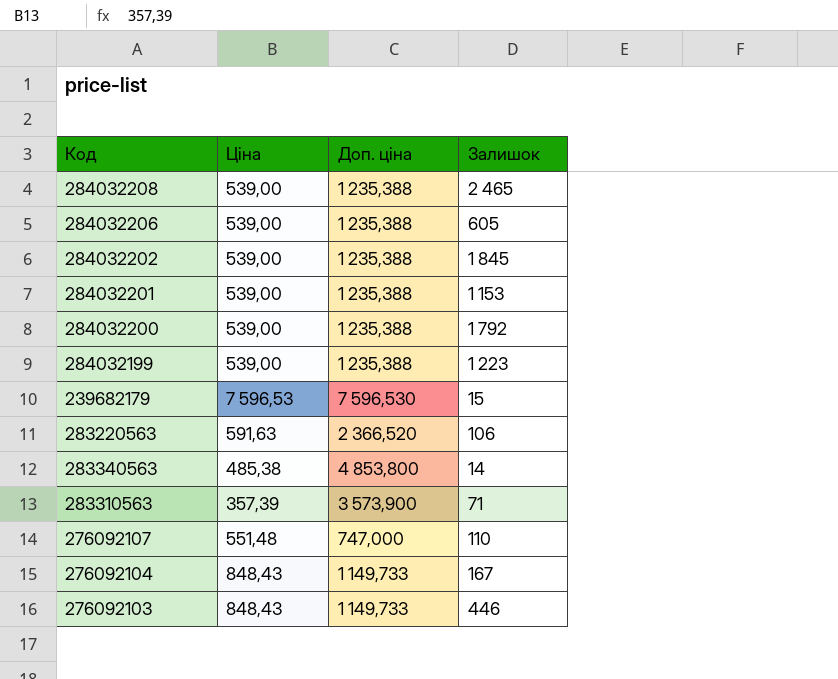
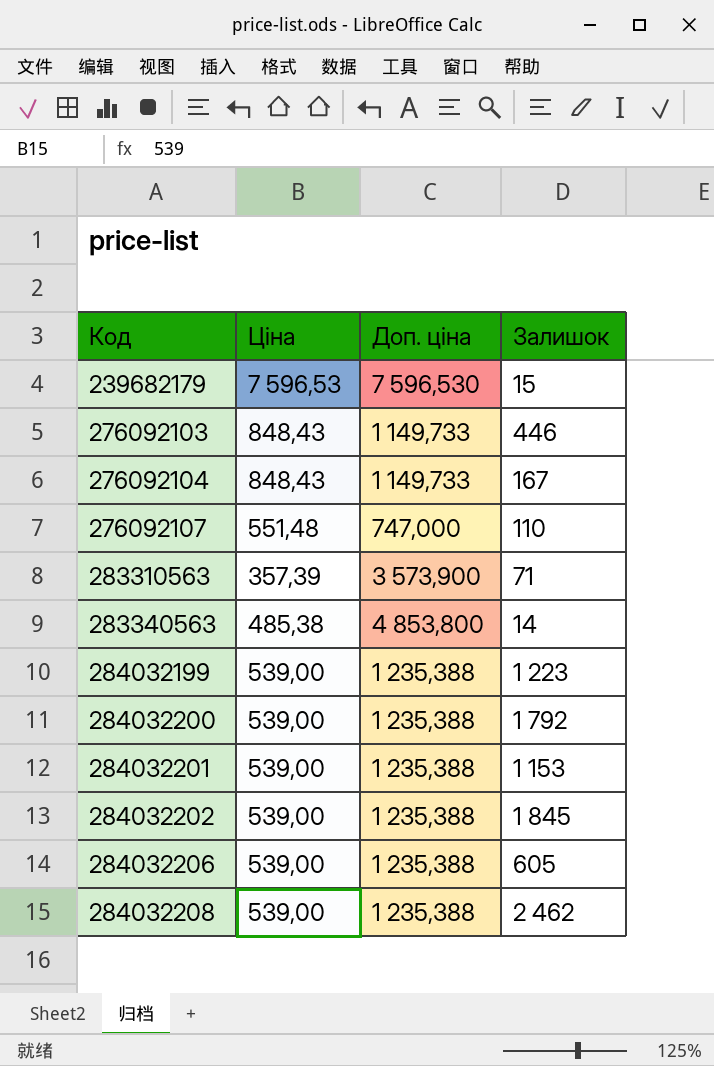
row order: none -> Код ascending
row 283220563: 591,63 | 2 366,520 | 106 -> none
284032208 | Залишок: 2 465 -> 2 462

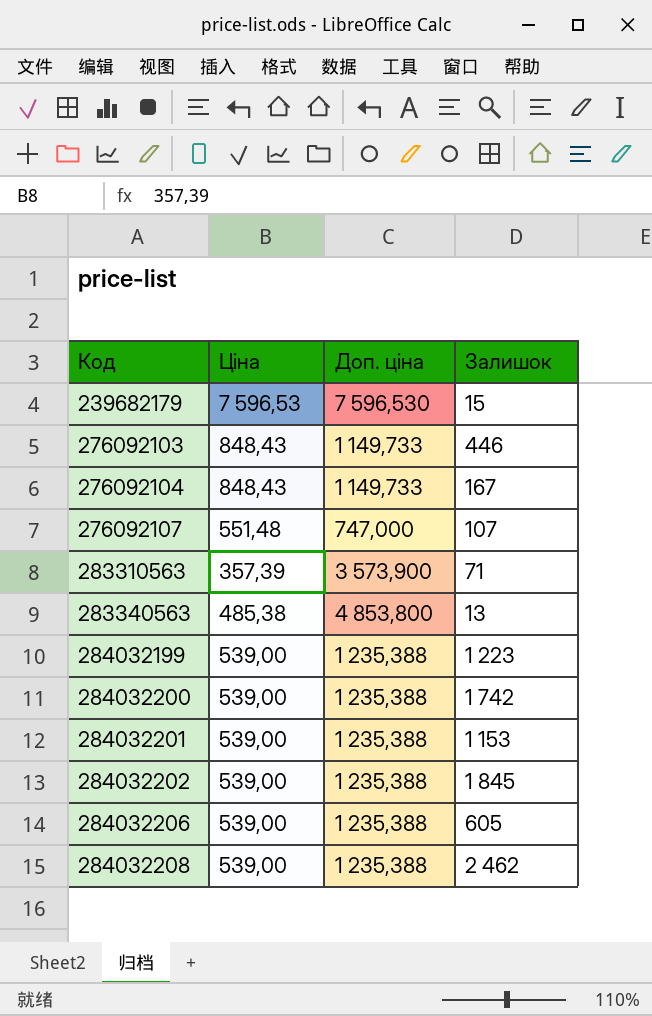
276092107 | Залишок: 110 -> 107
283340563 | Залишок: 14 -> 13
284032200 | Залишок: 1 792 -> 1 742

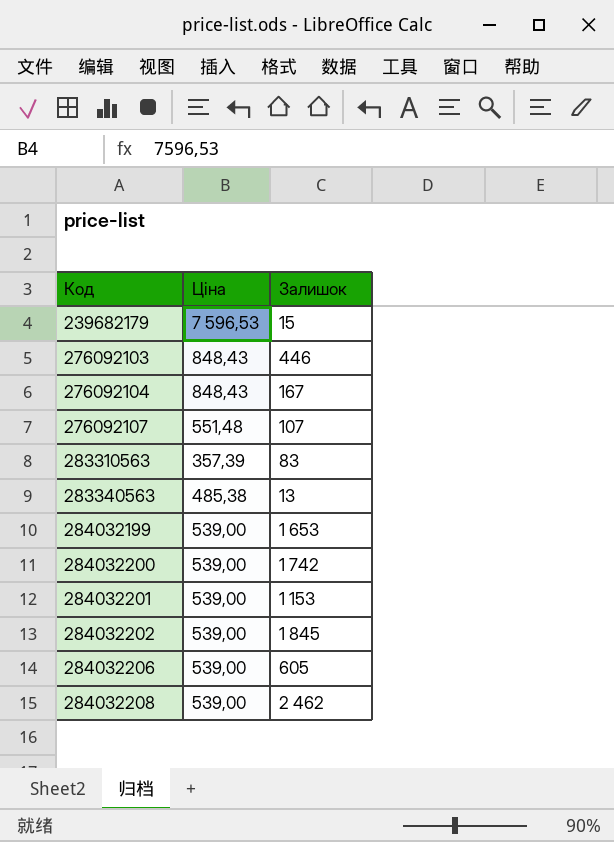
column Доп. ціна | position: 3 -> none
283310563 | Залишок: 71 -> 83
284032199 | Залишок: 1 223 -> 1 653

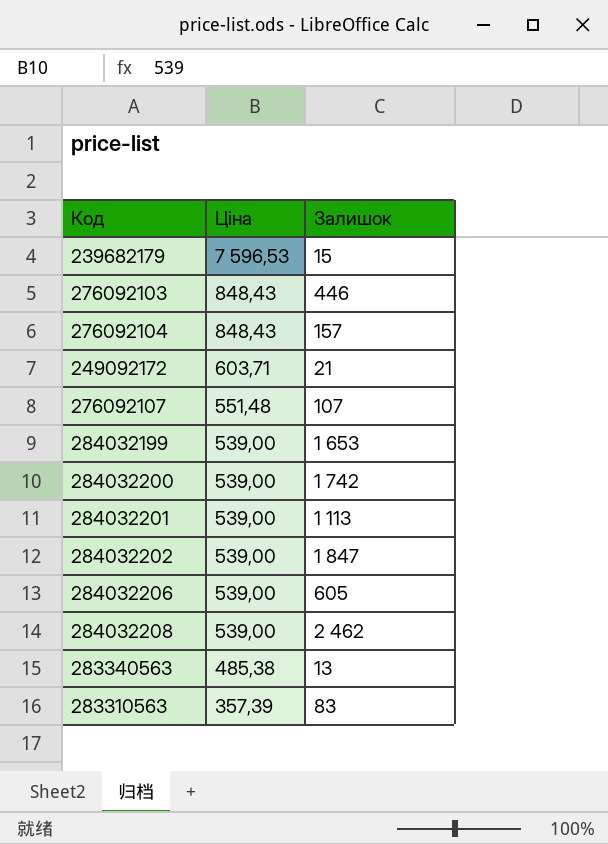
row order: Код ascending -> Ціна descending
276092104 | Залишок: 167 -> 157
row 249092172: none -> 603,71 | 21
284032201 | Залишок: 1 153 -> 1 113
284032202 | Залишок: 1 845 -> 1 847

